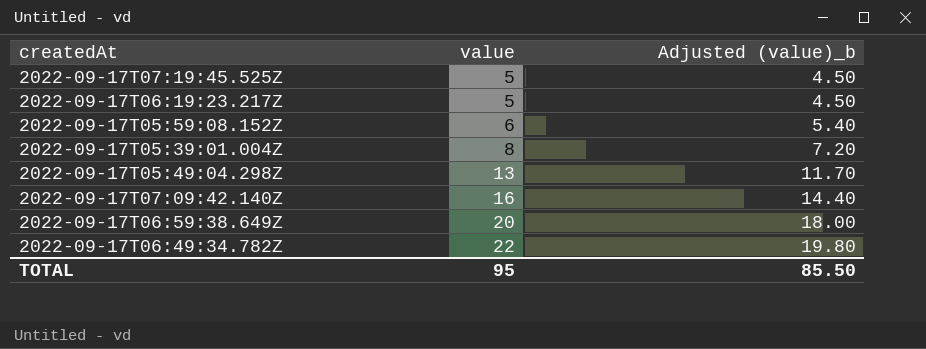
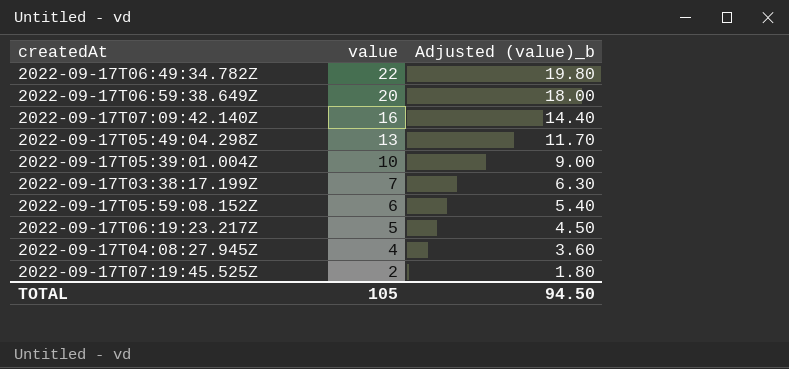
row order: value ascending -> value descending
2022-09-17T05:39:01.004Z | value: 8 -> 10
2022-09-17T05:39:01.004Z | Adjusted (value)_b: 7.20 -> 9.00
row 2022-09-17T03:38:17.199Z: none -> 7 | 6.30
row 2022-09-17T04:08:27.945Z: none -> 4 | 3.60
2022-09-17T07:19:45.525Z | value: 5 -> 2
2022-09-17T07:19:45.525Z | Adjusted (value)_b: 4.50 -> 1.80
TOTAL | value: 95 -> 105
TOTAL | Adjusted (value)_b: 85.50 -> 94.50

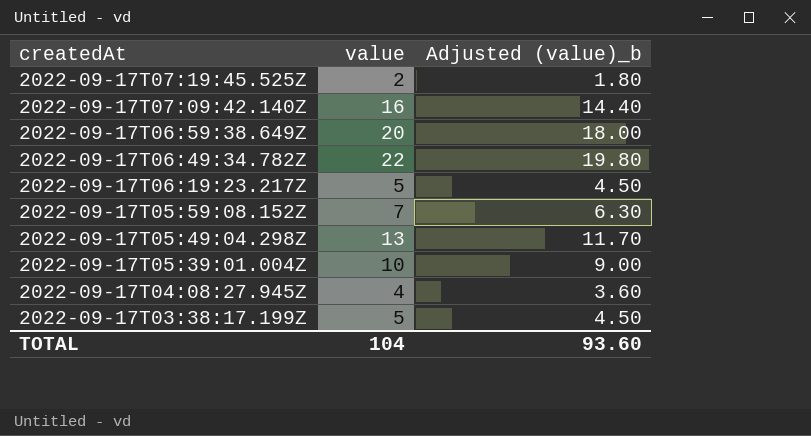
row order: value descending -> createdAt descending
2022-09-17T05:59:08.152Z | value: 6 -> 7
2022-09-17T05:59:08.152Z | Adjusted (value)_b: 5.40 -> 6.30
2022-09-17T03:38:17.199Z | value: 7 -> 5
2022-09-17T03:38:17.199Z | Adjusted (value)_b: 6.30 -> 4.50
TOTAL | value: 105 -> 104
TOTAL | Adjusted (value)_b: 94.50 -> 93.60

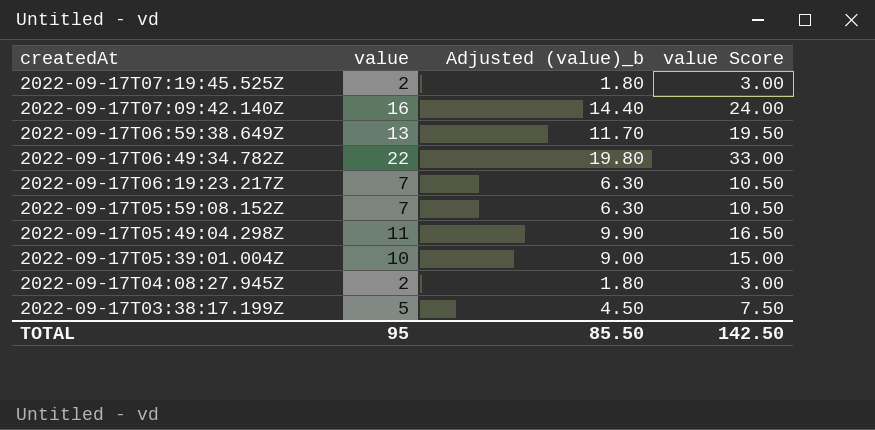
column value Score | formula: none -> [value] * 1.5
2022-09-17T06:59:38.649Z | value: 20 -> 13
2022-09-17T06:59:38.649Z | Adjusted (value)_b: 18.00 -> 11.70
2022-09-17T06:19:23.217Z | value: 5 -> 7
2022-09-17T06:19:23.217Z | Adjusted (value)_b: 4.50 -> 6.30
2022-09-17T05:49:04.298Z | value: 13 -> 11
2022-09-17T05:49:04.298Z | Adjusted (value)_b: 11.70 -> 9.90
2022-09-17T04:08:27.945Z | value: 4 -> 2
2022-09-17T04:08:27.945Z | Adjusted (value)_b: 3.60 -> 1.80
TOTAL | value: 104 -> 95
TOTAL | Adjusted (value)_b: 93.60 -> 85.50

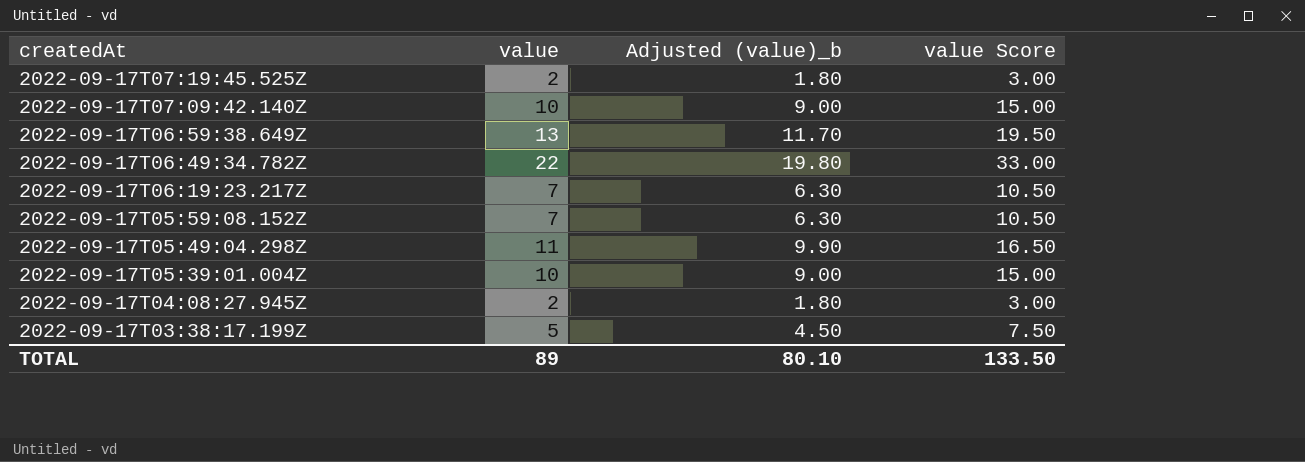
2022-09-17T07:09:42.140Z | value: 16 -> 10
2022-09-17T07:09:42.140Z | Adjusted (value)_b: 14.40 -> 9.00
2022-09-17T07:09:42.140Z | value Score: 24.00 -> 15.00
TOTAL | value: 95 -> 89
TOTAL | Adjusted (value)_b: 85.50 -> 80.10
TOTAL | value Score: 142.50 -> 133.50

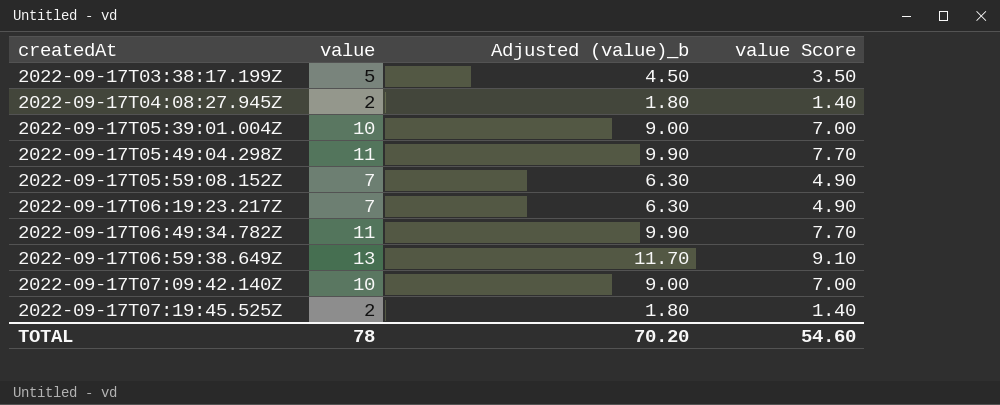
row order: createdAt descending -> createdAt ascending
column value Score | formula: [value] * 1.5 -> [value] * 0.7
2022-09-17T06:49:34.782Z | value: 22 -> 11
2022-09-17T06:49:34.782Z | Adjusted (value)_b: 19.80 -> 9.90
TOTAL | value: 89 -> 78
TOTAL | Adjusted (value)_b: 80.10 -> 70.20
TOTAL | value Score: 133.50 -> 54.60

